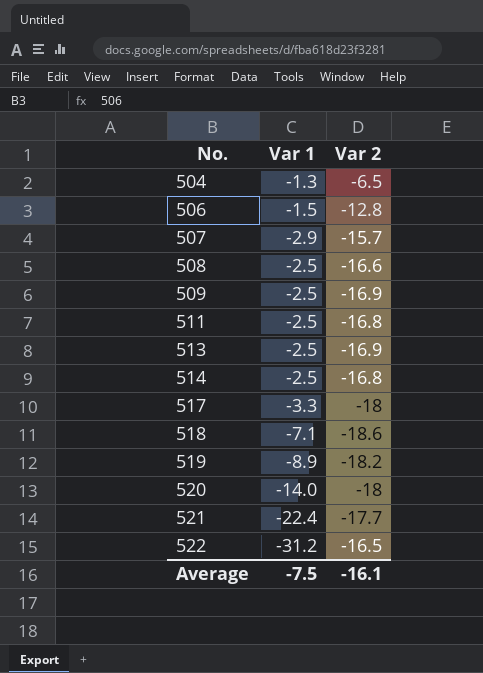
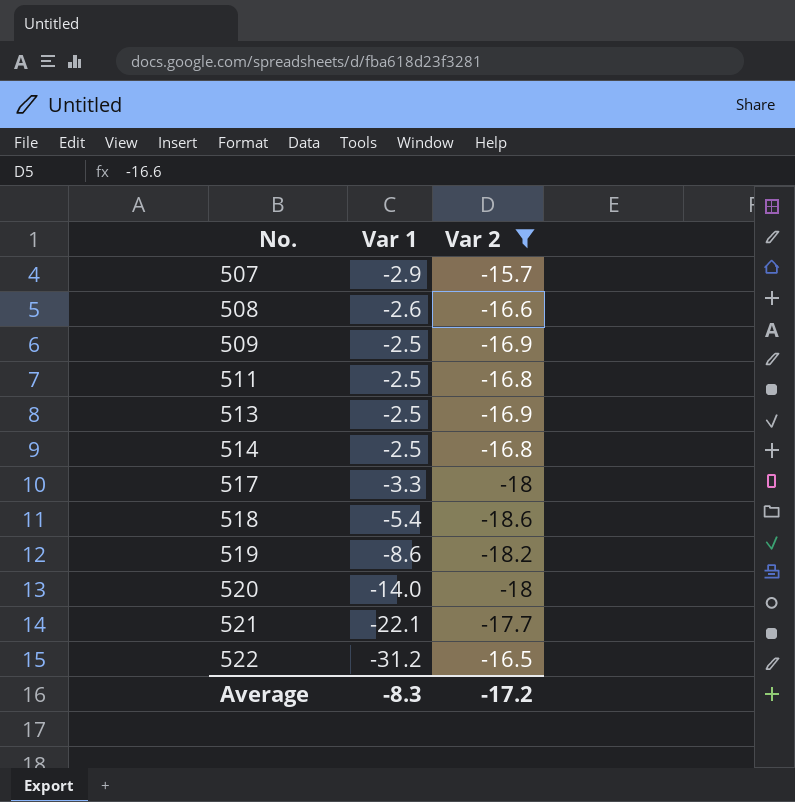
filter: none -> Var 2 <= -15.7
508 | Var 1: -2.5 -> -2.6
518 | Var 1: -7.1 -> -5.4
519 | Var 1: -8.9 -> -8.6
521 | Var 1: -22.4 -> -22.1
Average | Var 1: -7.5 -> -8.3
Average | Var 2: -16.1 -> -17.2

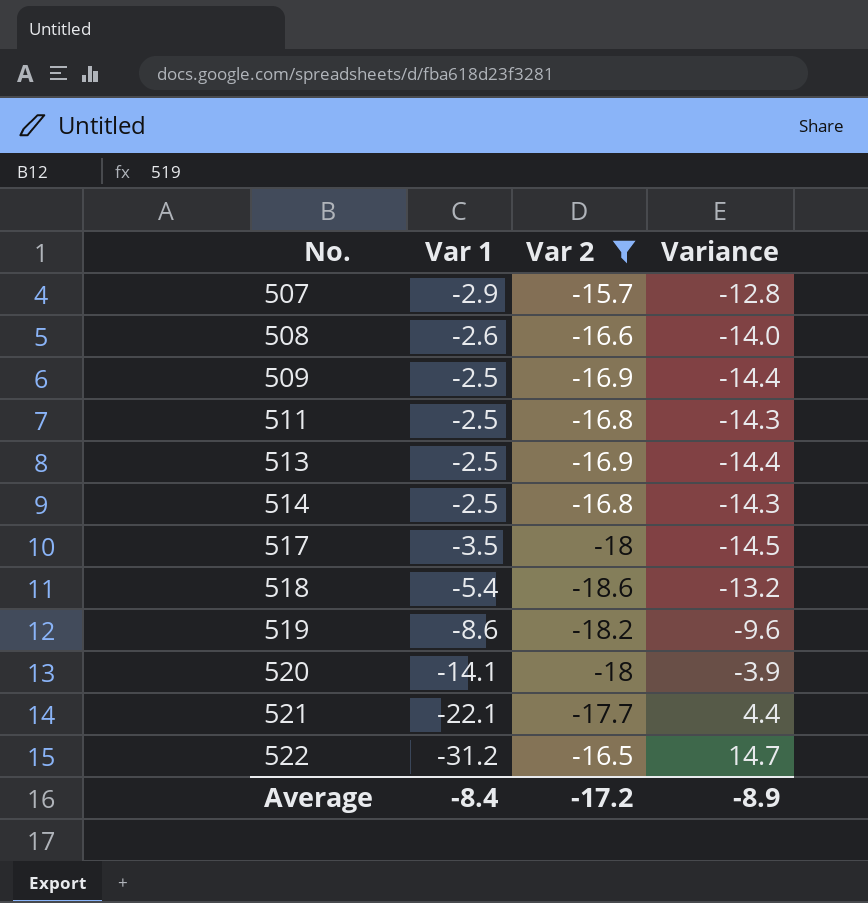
column Variance | formula: none -> [Var 2] - [Var 1]
517 | Var 1: -3.3 -> -3.5
520 | Var 1: -14.0 -> -14.1
Average | Var 1: -8.3 -> -8.4

